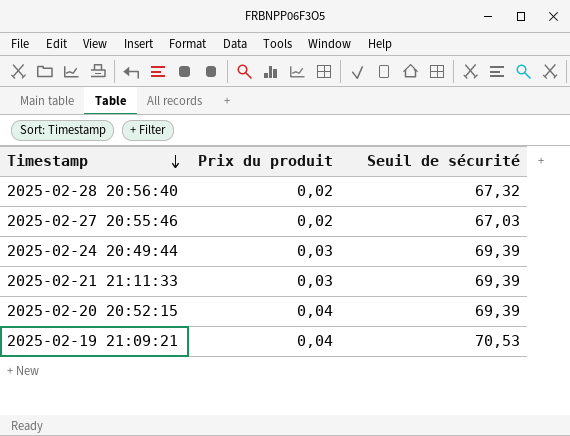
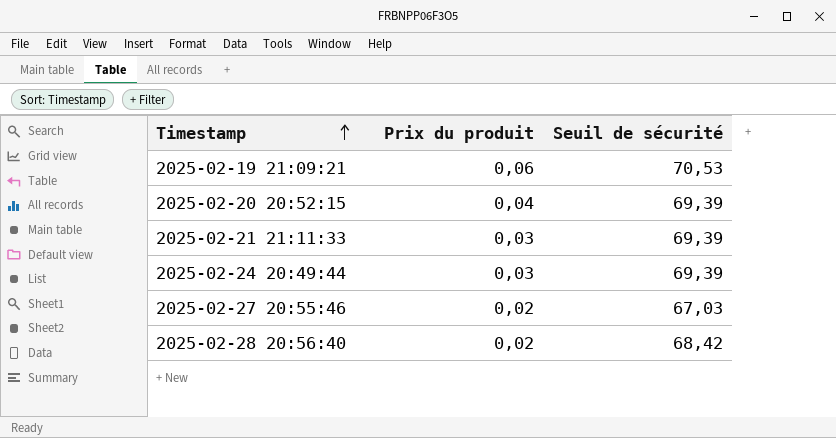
row order: Timestamp descending -> Timestamp ascending
2025-02-19 21:09:21 | Prix du produit: 0,04 -> 0,06
2025-02-28 20:56:40 | Seuil de sécurité: 67,32 -> 68,42

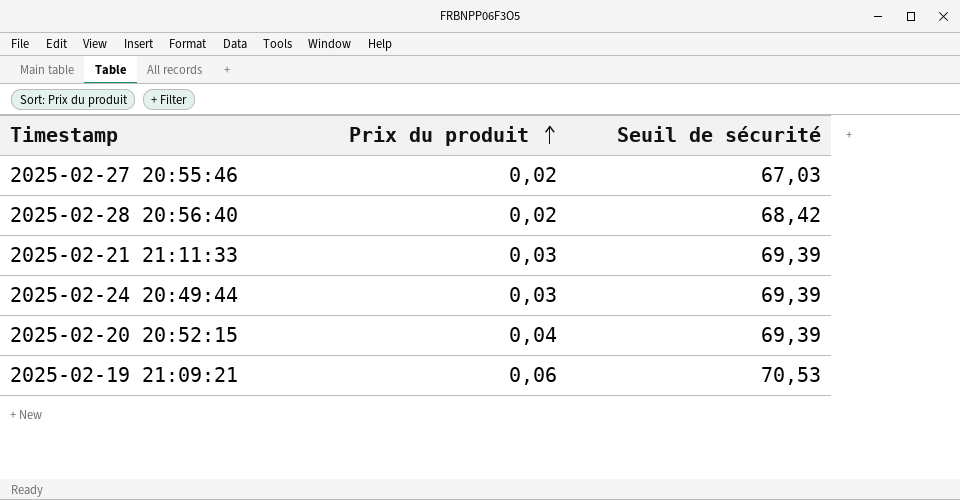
row order: Timestamp ascending -> Prix du produit ascending

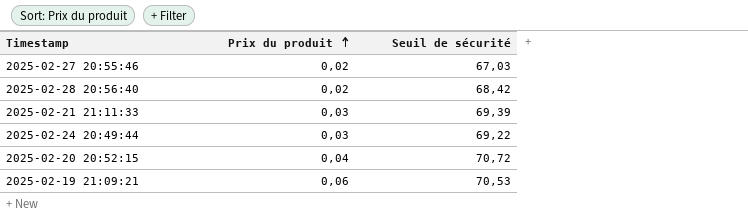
2025-02-24 20:49:44 | Seuil de sécurité: 69,39 -> 69,22
2025-02-20 20:52:15 | Seuil de sécurité: 69,39 -> 70,72

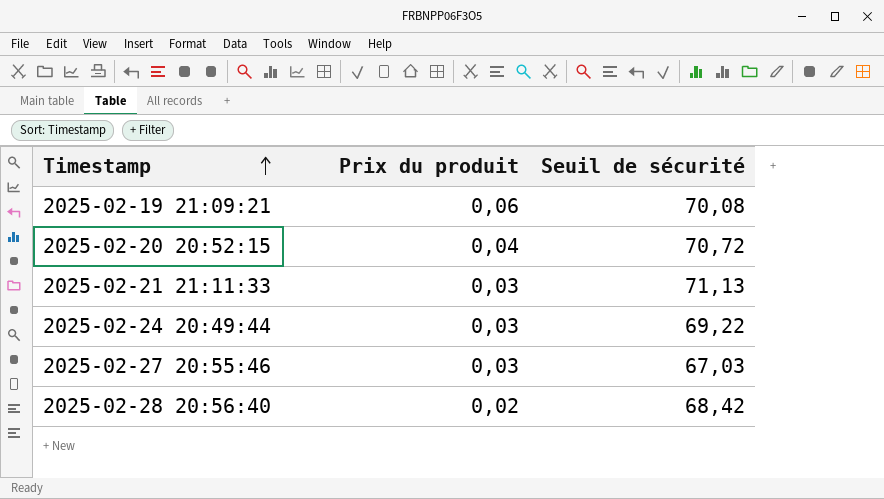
row order: Prix du produit ascending -> Timestamp ascending
2025-02-19 21:09:21 | Seuil de sécurité: 70,53 -> 70,08
2025-02-21 21:11:33 | Seuil de sécurité: 69,39 -> 71,13
2025-02-27 20:55:46 | Prix du produit: 0,02 -> 0,03

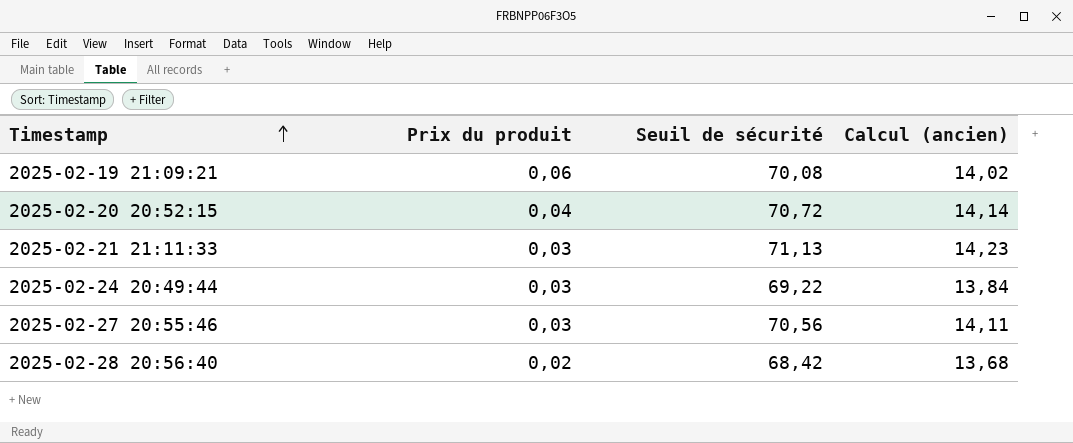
column Calcul (ancien) | formula: none -> [Seuil de sécurité] * 0,2
2025-02-27 20:55:46 | Seuil de sécurité: 67,03 -> 70,56

